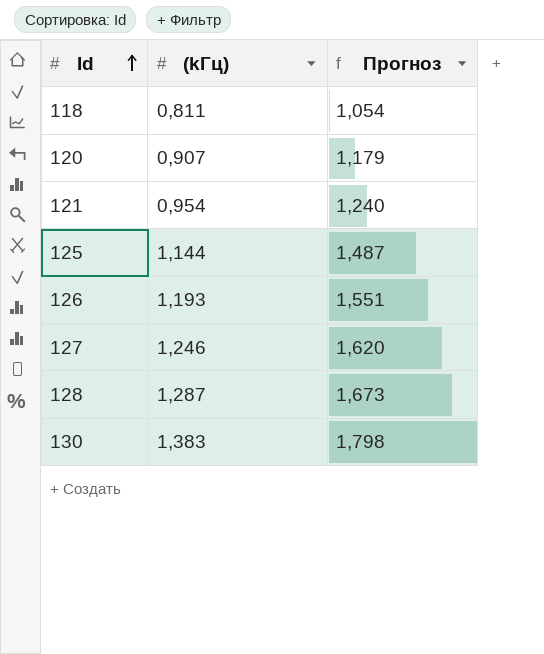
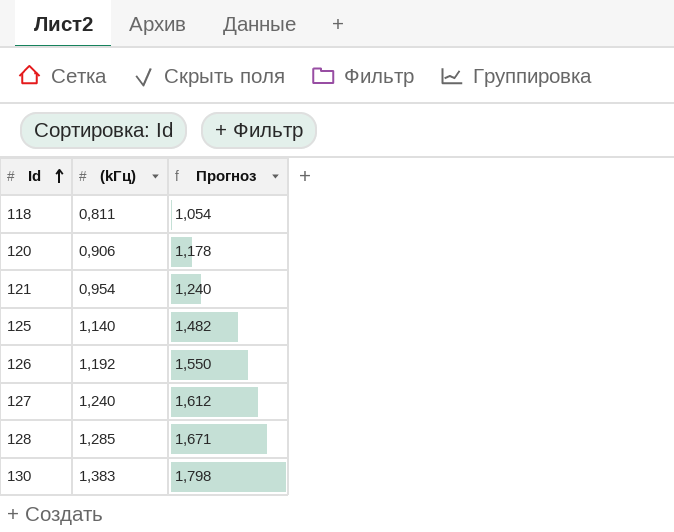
120 | (kГц): 0,907 -> 0,906
120 | Прогноз: 1,179 -> 1,178
125 | (kГц): 1,144 -> 1,140
125 | Прогноз: 1,487 -> 1,482
126 | (kГц): 1,193 -> 1,192
126 | Прогноз: 1,551 -> 1,550
127 | (kГц): 1,246 -> 1,240
127 | Прогноз: 1,620 -> 1,612
128 | (kГц): 1,287 -> 1,285
128 | Прогноз: 1,673 -> 1,671

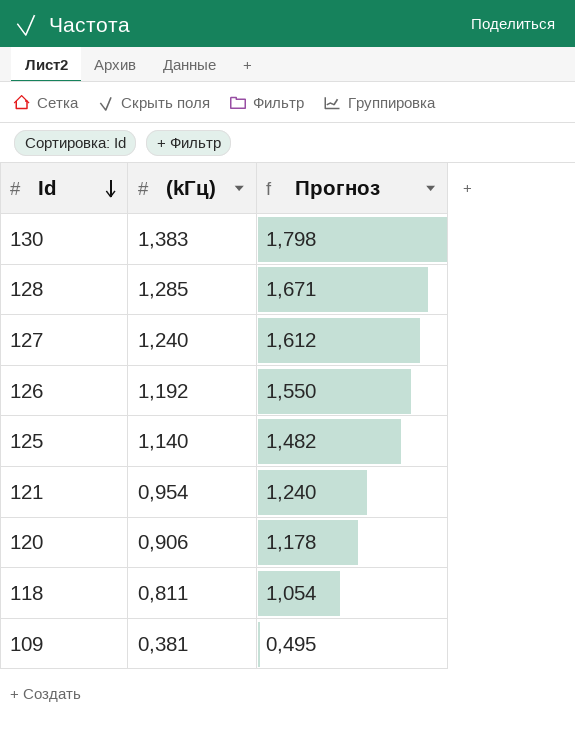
row order: Id ascending -> Id descending
row 109: none -> 0,381 | 0,495

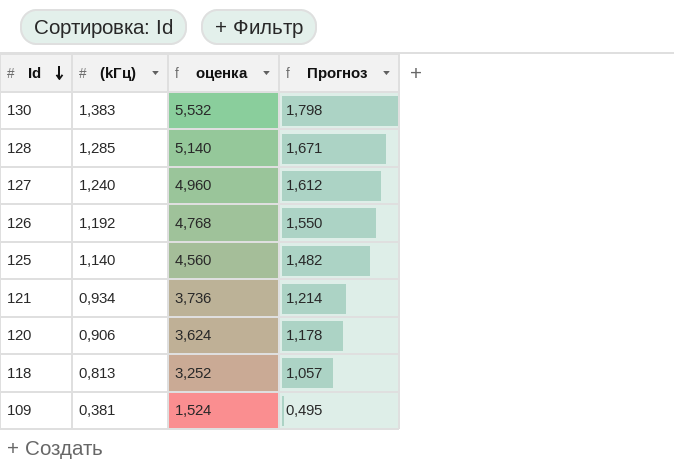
column оценка | formula: none -> [(kГц)] * 4
121 | (kГц): 0,954 -> 0,934
121 | Прогноз: 1,240 -> 1,214
118 | (kГц): 0,811 -> 0,813
118 | Прогноз: 1,054 -> 1,057

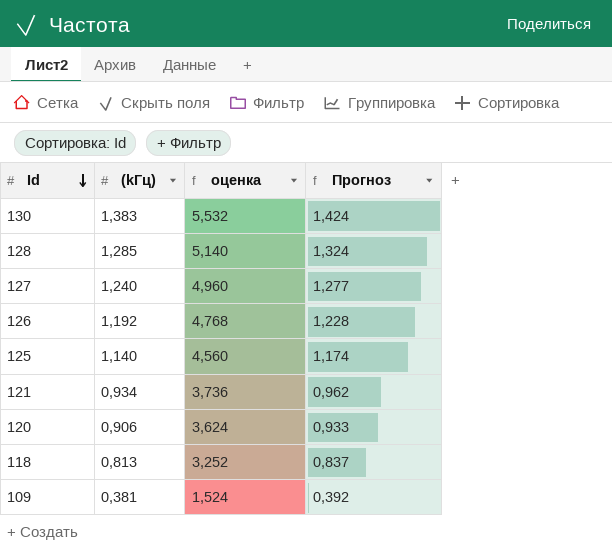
column Прогноз | formula: [(kГц)] * 1,3 -> [(kГц)] * 1,03

